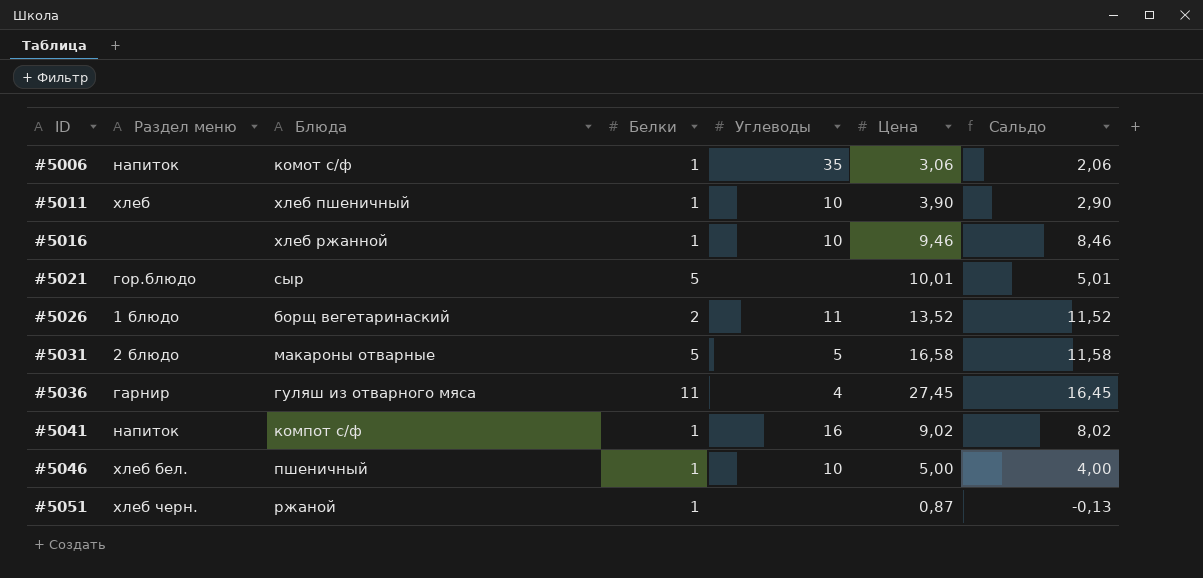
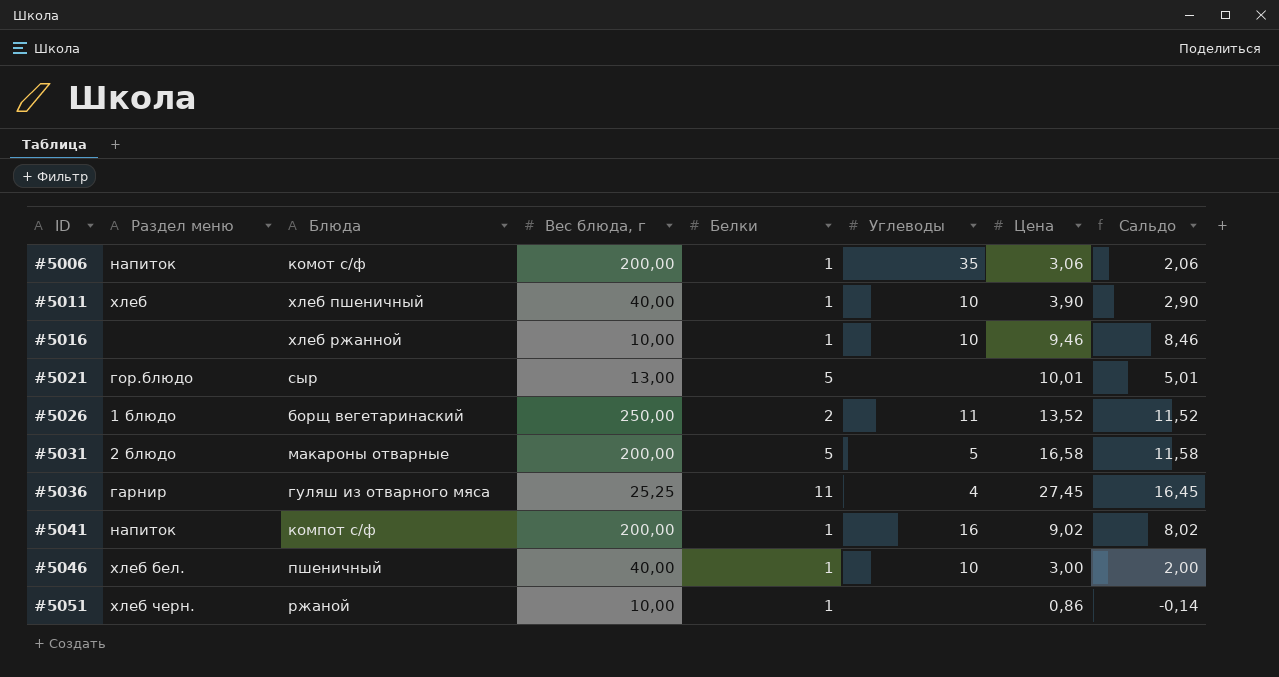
column Вес блюда, г | position: none -> 4
#5046 | Цена: 5,00 -> 3,00
#5046 | Сальдо: 4,00 -> 2,00
#5051 | Цена: 0,87 -> 0,86
#5051 | Сальдо: -0,13 -> -0,14

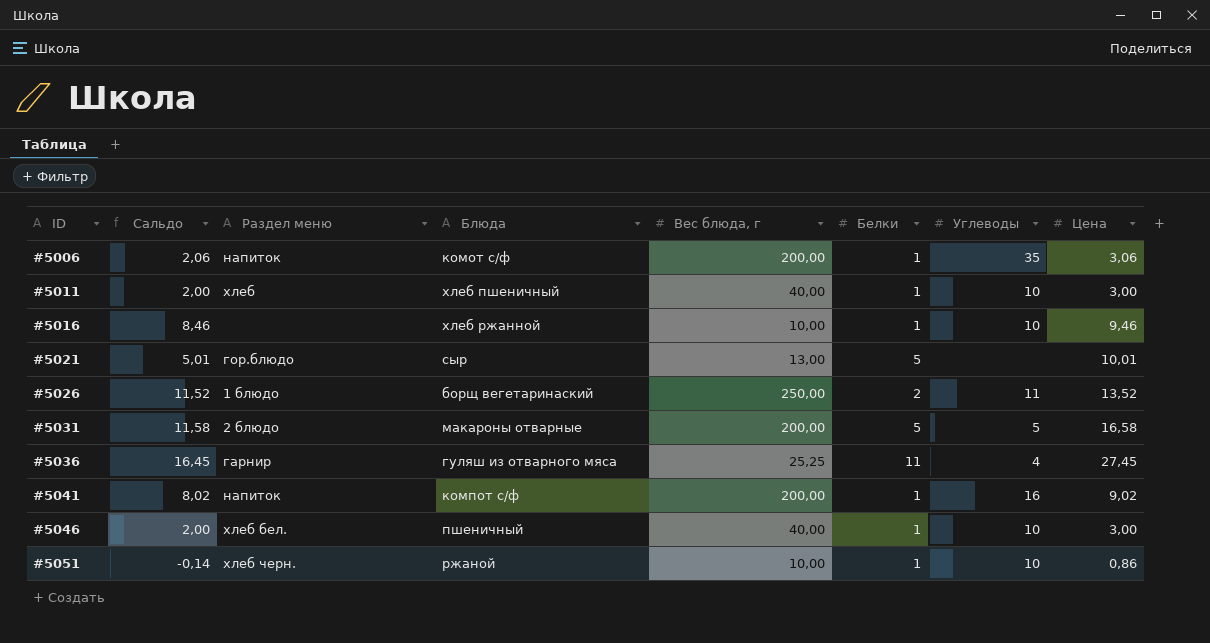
column Сальдо | position: 8 -> 2
#5011 | Сальдо: 2,90 -> 2,00
#5011 | Цена: 3,90 -> 3,00
#5051 | Углеводы: none -> 10

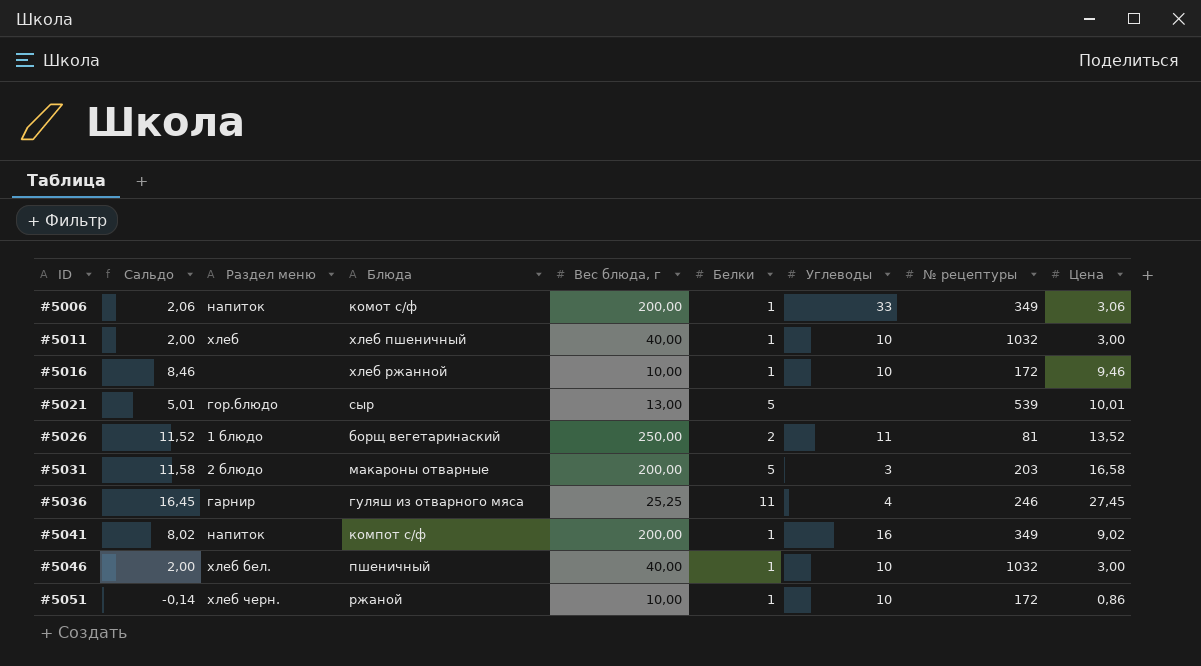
column № рецептуры | position: none -> 8
#5006 | Углеводы: 35 -> 33
#5031 | Углеводы: 5 -> 3

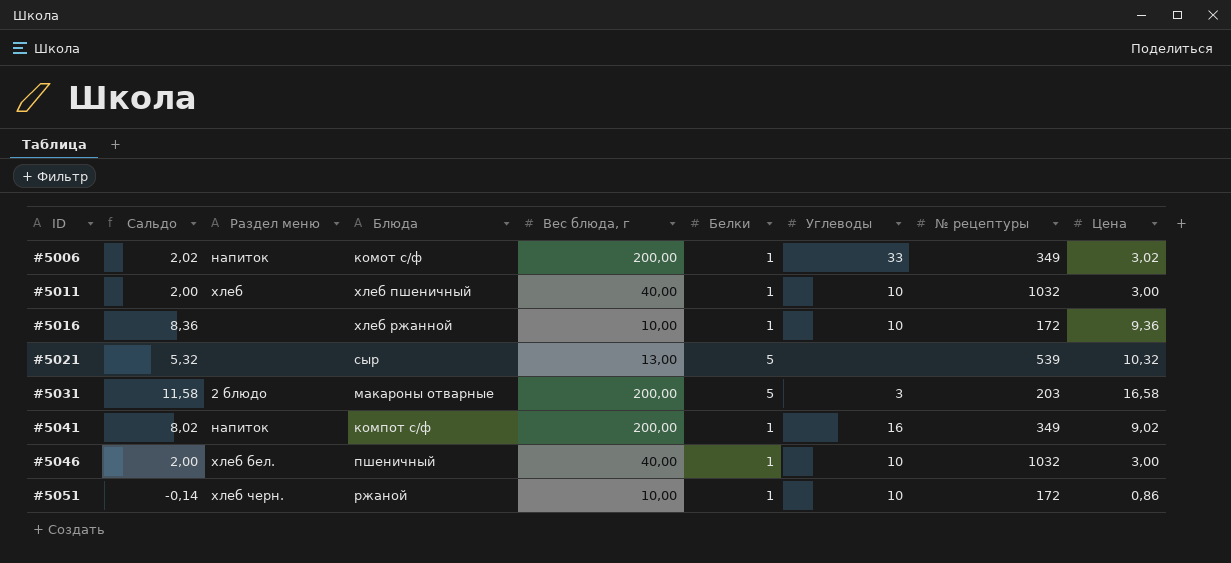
row #5026: 11,52 | 1 блюдо | борщ вегетаринаский | 250,00 | 2 | 11 | 81 | 13,52 -> none
row #5036: 16,45 | гарнир | гуляш из отварного мяса | 25,25 | 11 | 4 | 246 | 27,45 -> none
#5006 | Сальдо: 2,06 -> 2,02
#5006 | Цена: 3,06 -> 3,02
#5016 | Сальдо: 8,46 -> 8,36
#5016 | Цена: 9,46 -> 9,36
#5021 | Сальдо: 5,01 -> 5,32
#5021 | Раздел меню: гор.блюдо -> none
#5021 | Цена: 10,01 -> 10,32

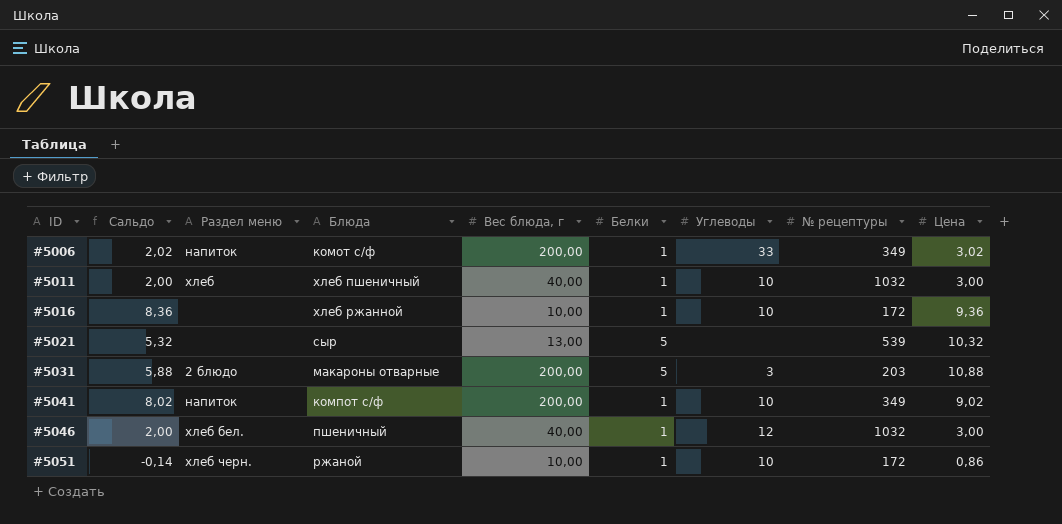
#5031 | Сальдо: 11,58 -> 5,88
#5031 | Цена: 16,58 -> 10,88
#5041 | Углеводы: 16 -> 10
#5046 | Углеводы: 10 -> 12

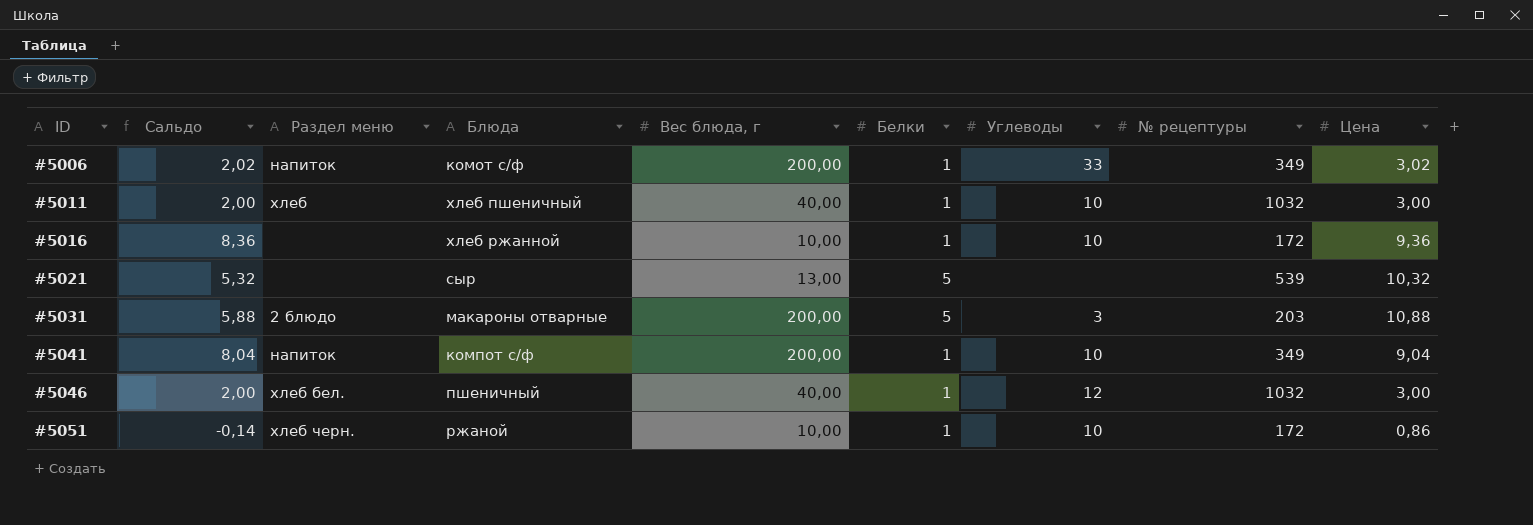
#5041 | Сальдо: 8,02 -> 8,04
#5041 | Цена: 9,02 -> 9,04

